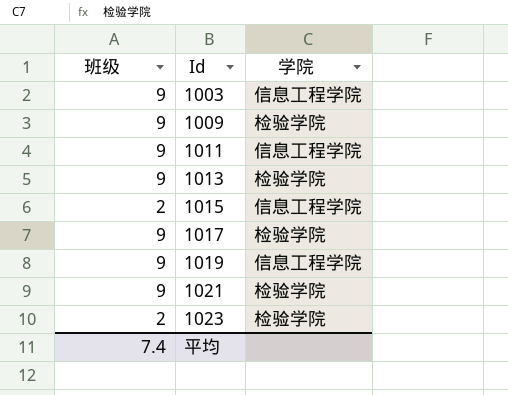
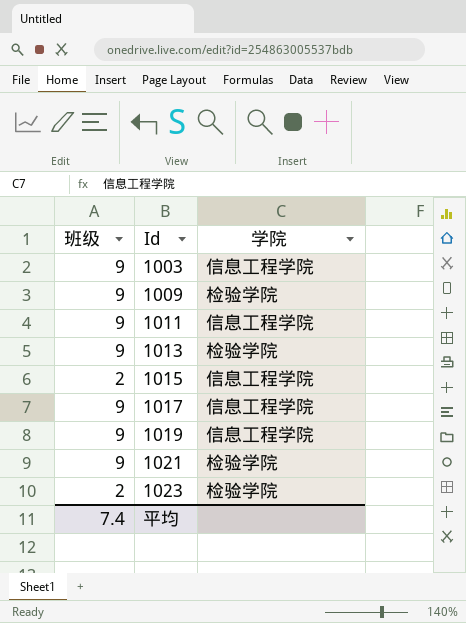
1017 | 学院: 检验学院 -> 信息工程学院

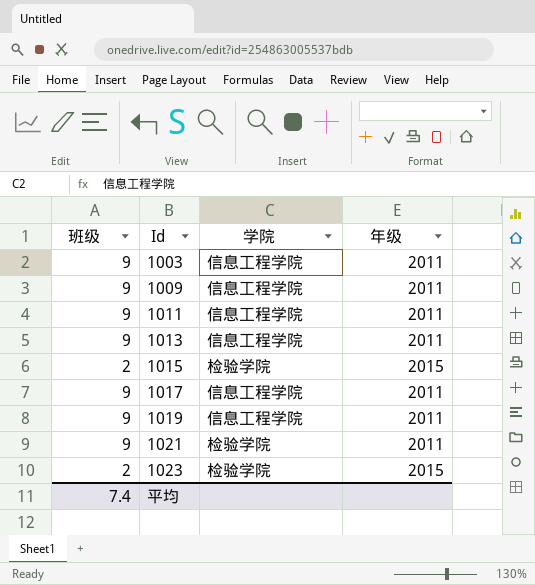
column 年级 | position: none -> 4
1009 | 学院: 检验学院 -> 信息工程学院
1013 | 学院: 检验学院 -> 信息工程学院
1015 | 学院: 信息工程学院 -> 检验学院

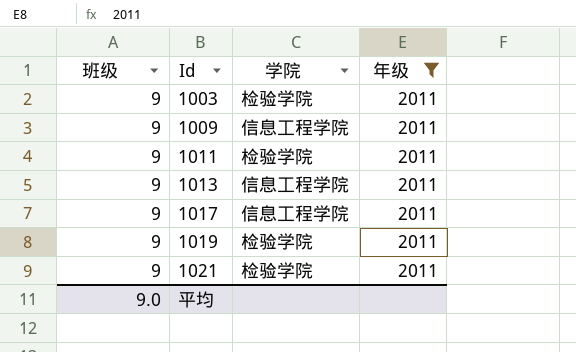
filter: none -> 年级 = 2011
1003 | 学院: 信息工程学院 -> 检验学院
1011 | 学院: 信息工程学院 -> 检验学院
1019 | 学院: 信息工程学院 -> 检验学院
平均 | 班级: 7.4 -> 9.0

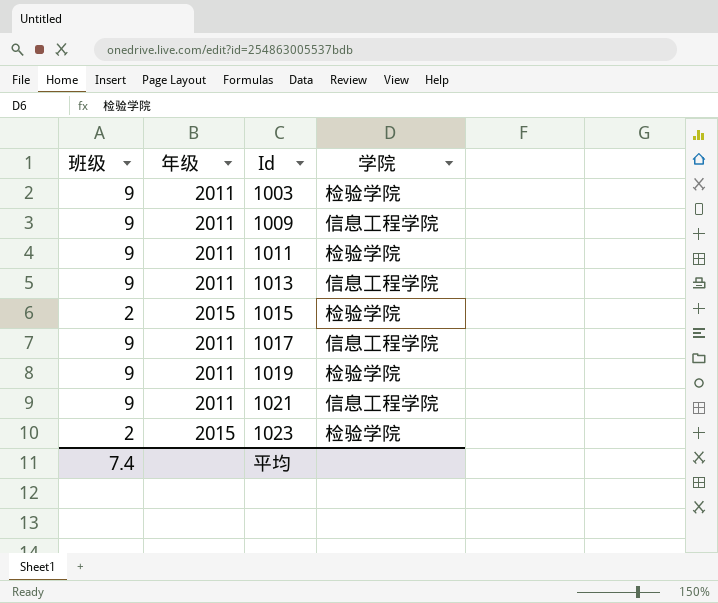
filter: 年级 = 2011 -> none
column 年级 | position: 4 -> 2
1021 | 学院: 检验学院 -> 信息工程学院
平均 | 班级: 9.0 -> 7.4

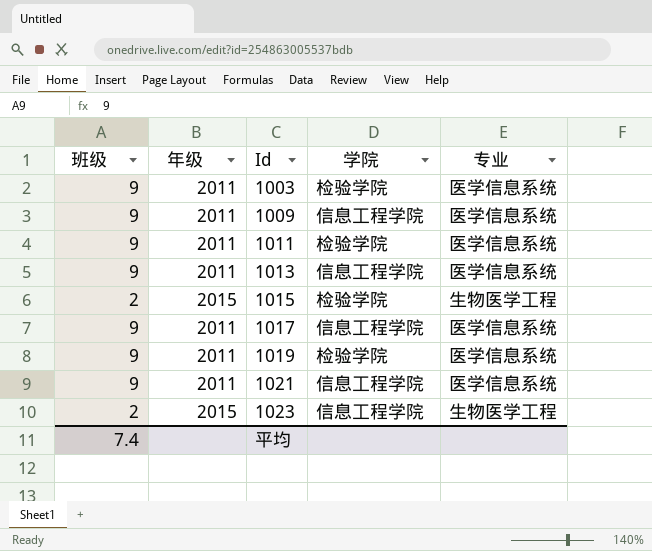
column 专业 | position: none -> 5
1023 | 学院: 检验学院 -> 信息工程学院

